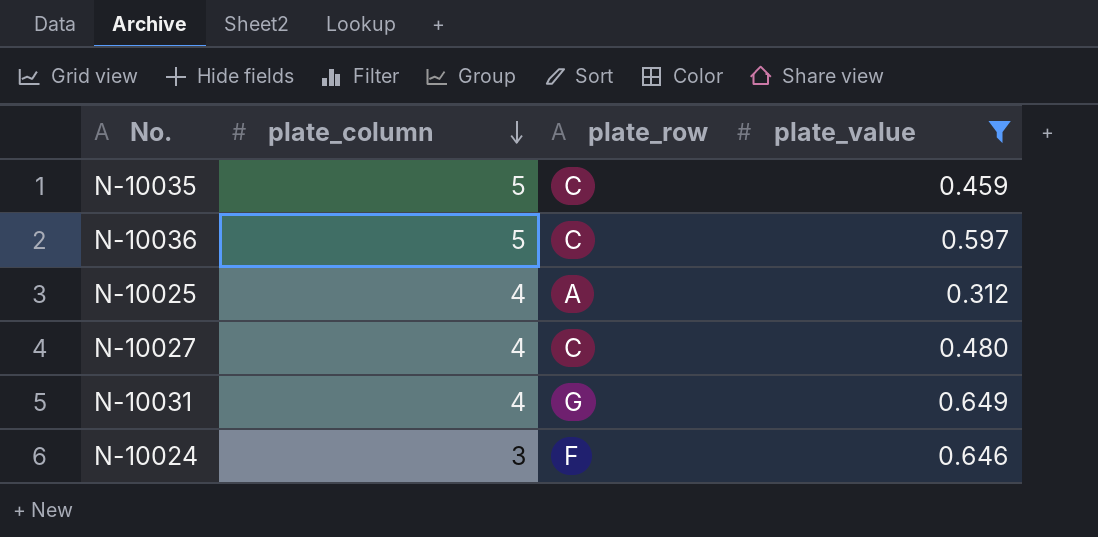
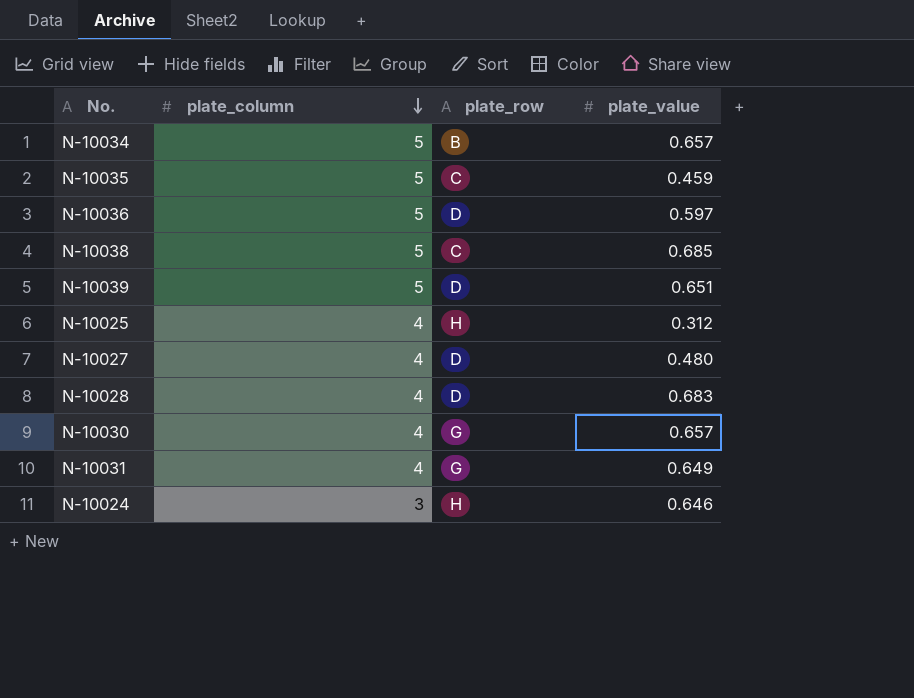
filter: plate_value <= 0.649 -> none
N-10036 | plate_row: C -> D
N-10025 | plate_row: A -> H
N-10027 | plate_row: C -> D
N-10024 | plate_row: F -> H

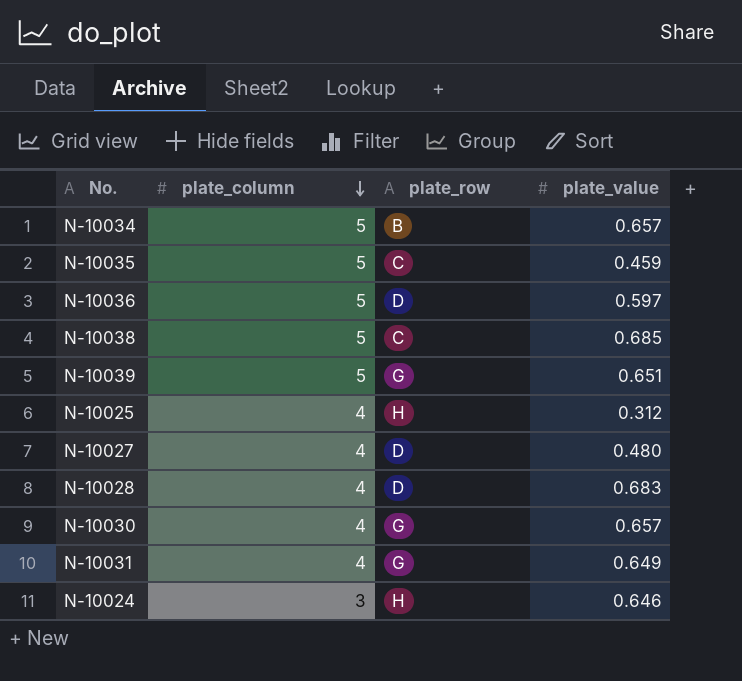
N-10039 | plate_row: D -> G

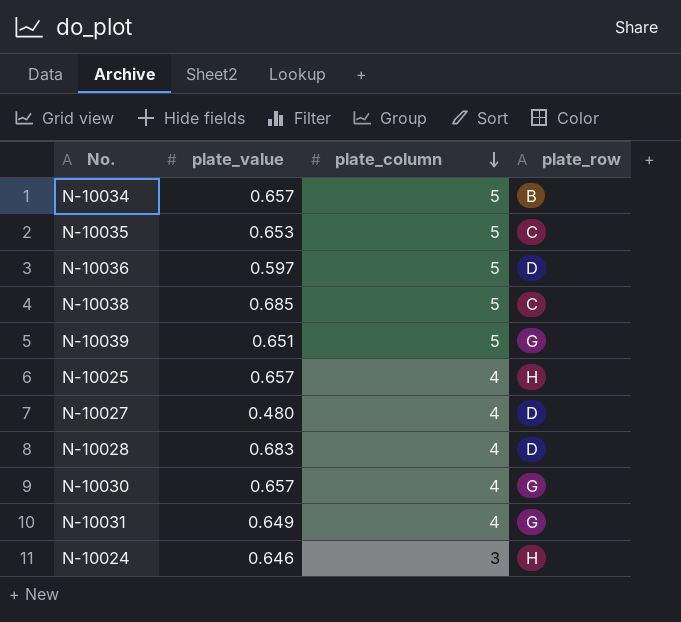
column plate_value | position: 4 -> 2
N-10035 | plate_value: 0.459 -> 0.653
N-10025 | plate_value: 0.312 -> 0.657

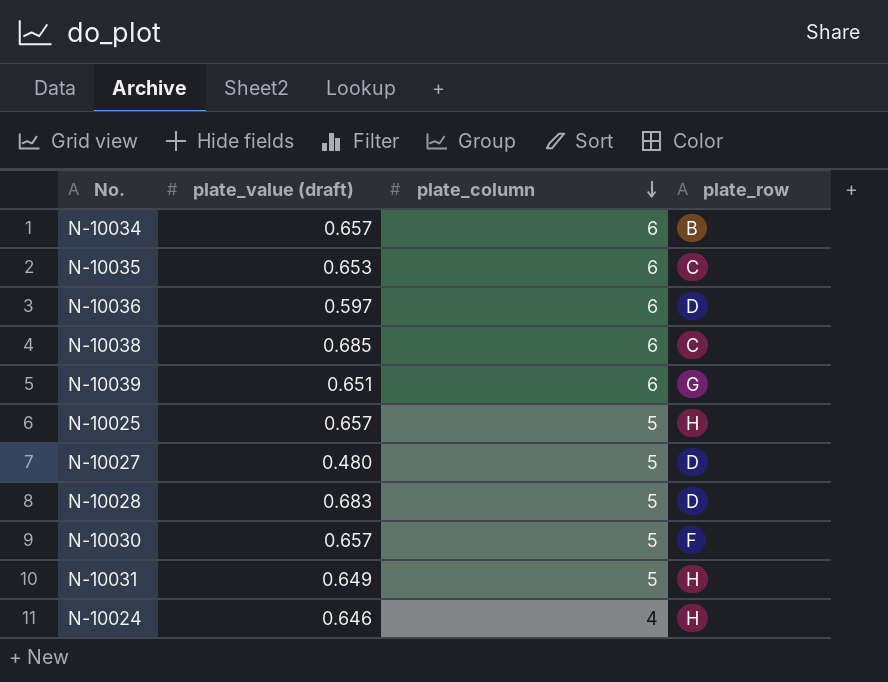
column name: plate_value -> plate_value (draft)
N-10034 | plate_column: 5 -> 6
N-10035 | plate_column: 5 -> 6
N-10036 | plate_column: 5 -> 6
N-10038 | plate_column: 5 -> 6
N-10039 | plate_column: 5 -> 6
N-10025 | plate_column: 4 -> 5
N-10027 | plate_column: 4 -> 5
N-10028 | plate_column: 4 -> 5
N-10030 | plate_column: 4 -> 5
N-10030 | plate_row: G -> F
N-10031 | plate_column: 4 -> 5
N-10031 | plate_row: G -> H
N-10024 | plate_column: 3 -> 4

